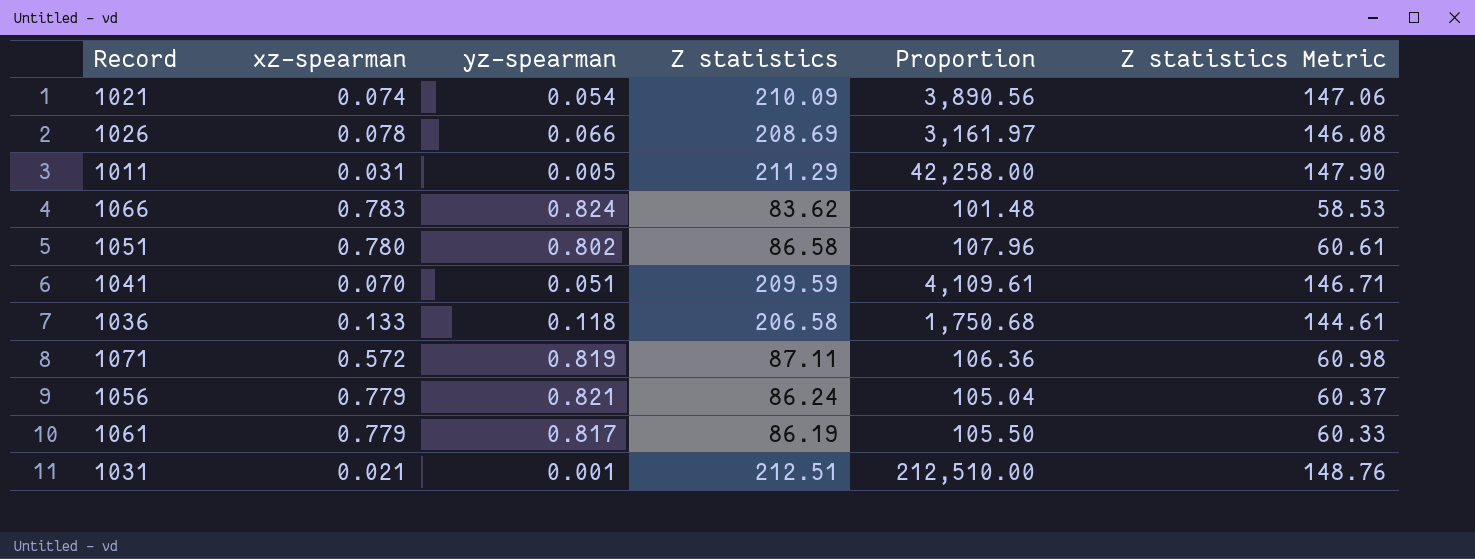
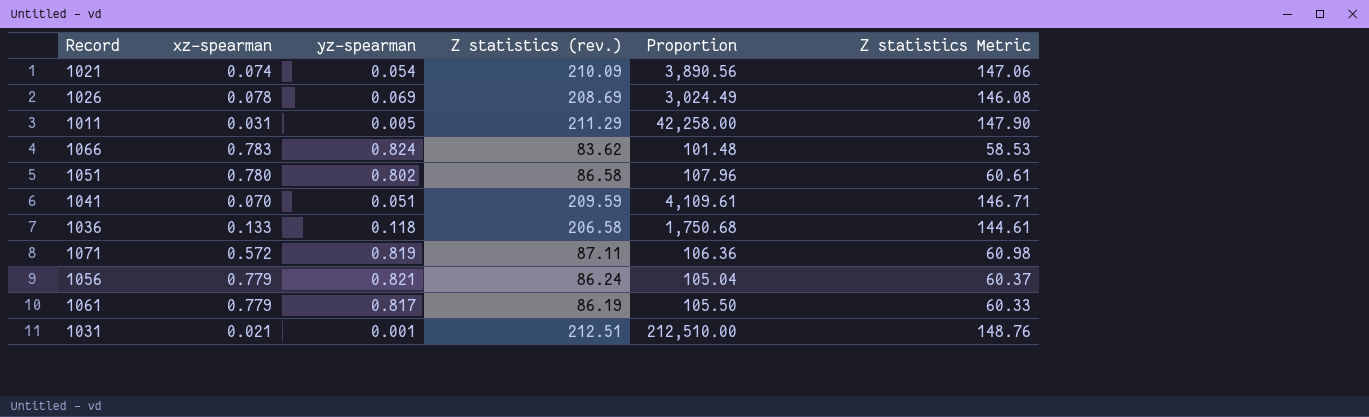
column name: Z statistics -> Z statistics (rev.)
1026 | yz-spearman: 0.066 -> 0.069
1026 | Proportion: 3,161.97 -> 3,024.49

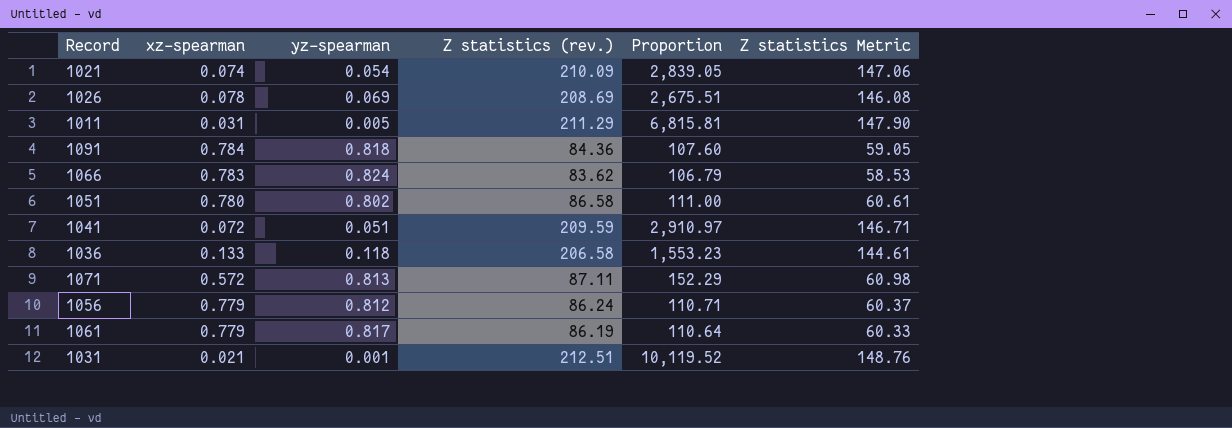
column Proportion | formula: [Z statistics (rev.)] / [yz-spearman] -> [Z statistics (rev.)] / [xz-spearman]
row 1091: none -> 0.784 | 0.818 | 84.36 | 107.60 | 59.05
1041 | xz-spearman: 0.070 -> 0.072
1071 | yz-spearman: 0.819 -> 0.813
1056 | yz-spearman: 0.821 -> 0.812

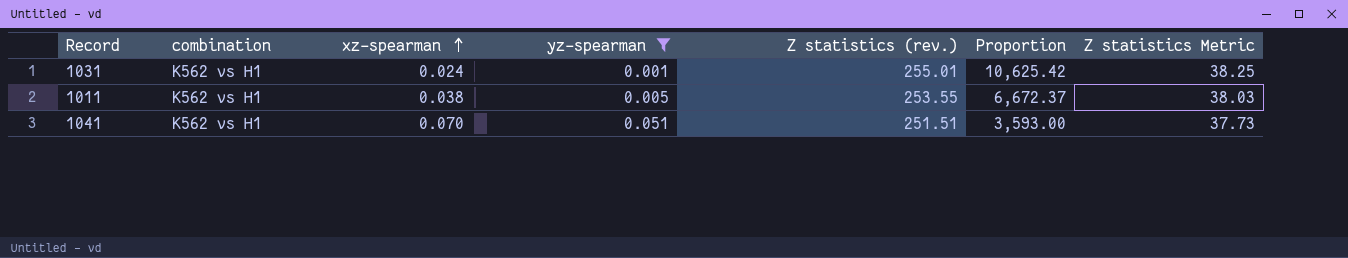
filter: none -> yz-spearman <= 0.051
row order: none -> xz-spearman ascending
column combination | position: none -> 2
column Z statistics Metric | formula: [Z statistics (rev.)] * 0.7 -> [Z statistics (rev.)] * 0.15
1031 | xz-spearman: 0.021 -> 0.024
1031 | Z statistics (rev.): 212.51 -> 255.01
1031 | Proportion: 10,119.52 -> 10,625.42
1011 | xz-spearman: 0.031 -> 0.038
1011 | Z statistics (rev.): 211.29 -> 253.55
1011 | Proportion: 6,815.81 -> 6,672.37
1041 | xz-spearman: 0.072 -> 0.070
1041 | Z statistics (rev.): 209.59 -> 251.51
1041 | Proportion: 2,910.97 -> 3,593.00

